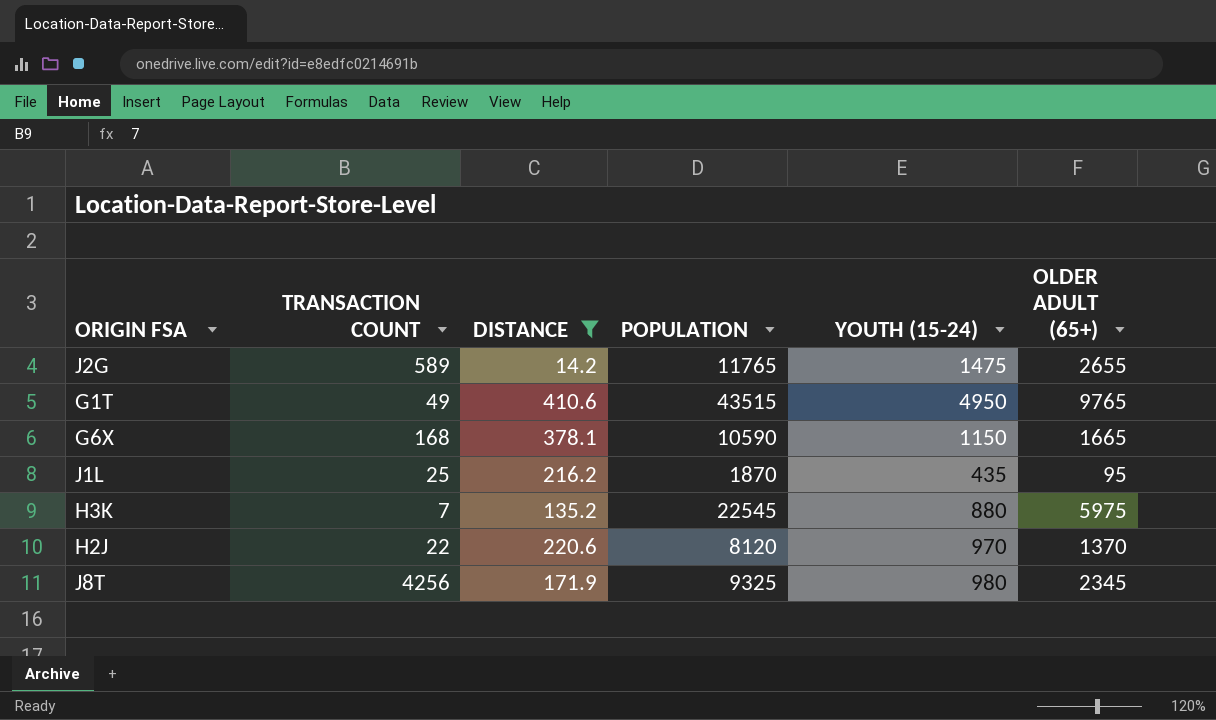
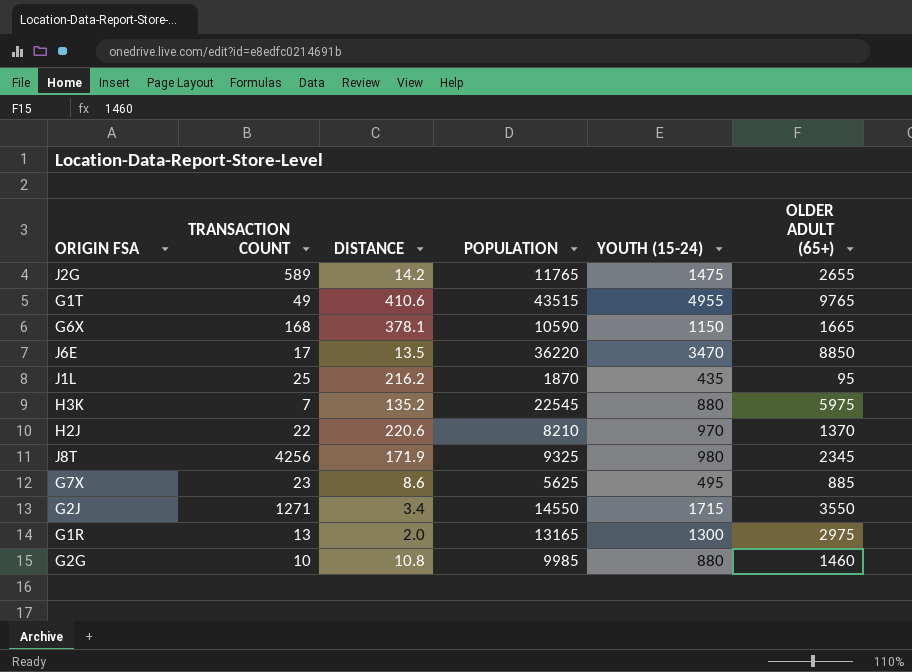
filter: DISTANCE >= 14.2 -> none
G1T | YOUTH (15-24): 4950 -> 4955
H2J | POPULATION: 8120 -> 8210

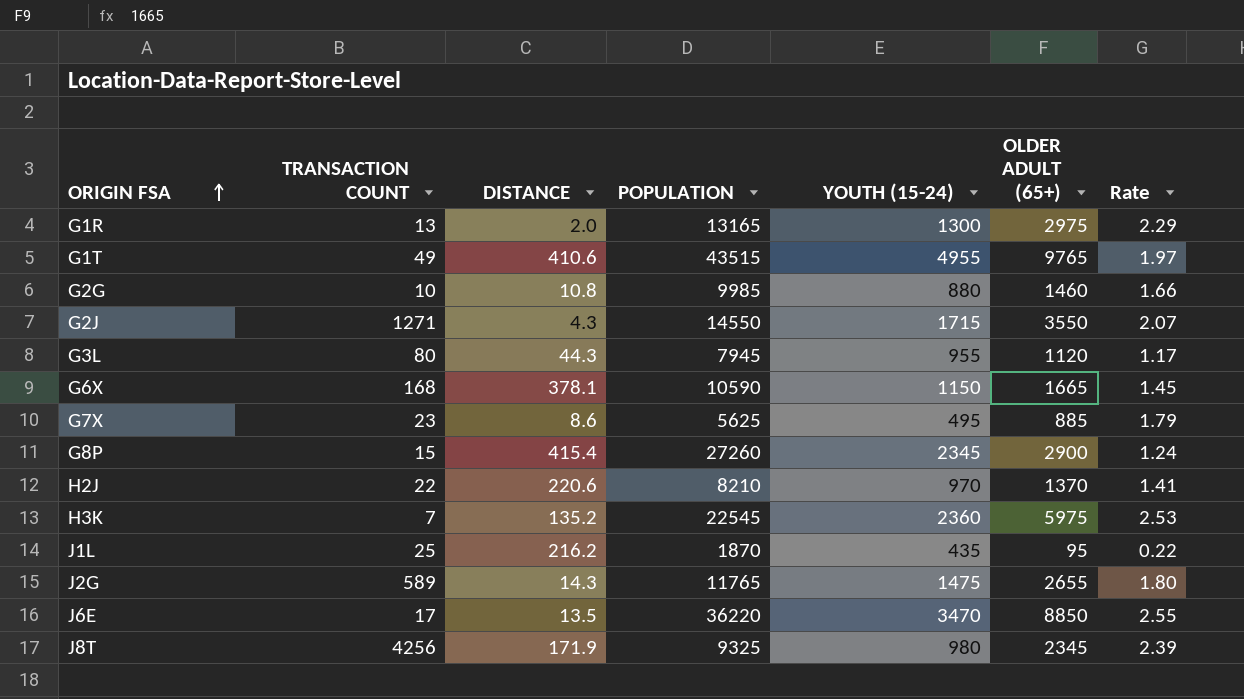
row order: none -> ORIGIN FSA ascending
column Rate | formula: none -> [OLDER ADULT (65+)] / [YOUTH (15-24)]
G2J | DISTANCE: 3.4 -> 4.3
row G3L: none -> 80 | 44.3 | 7945 | 955 | 1120 | 1.17
row G8P: none -> 15 | 415.4 | 27260 | 2345 | 2900 | 1.24
H3K | YOUTH (15-24): 880 -> 2360
J2G | DISTANCE: 14.2 -> 14.3

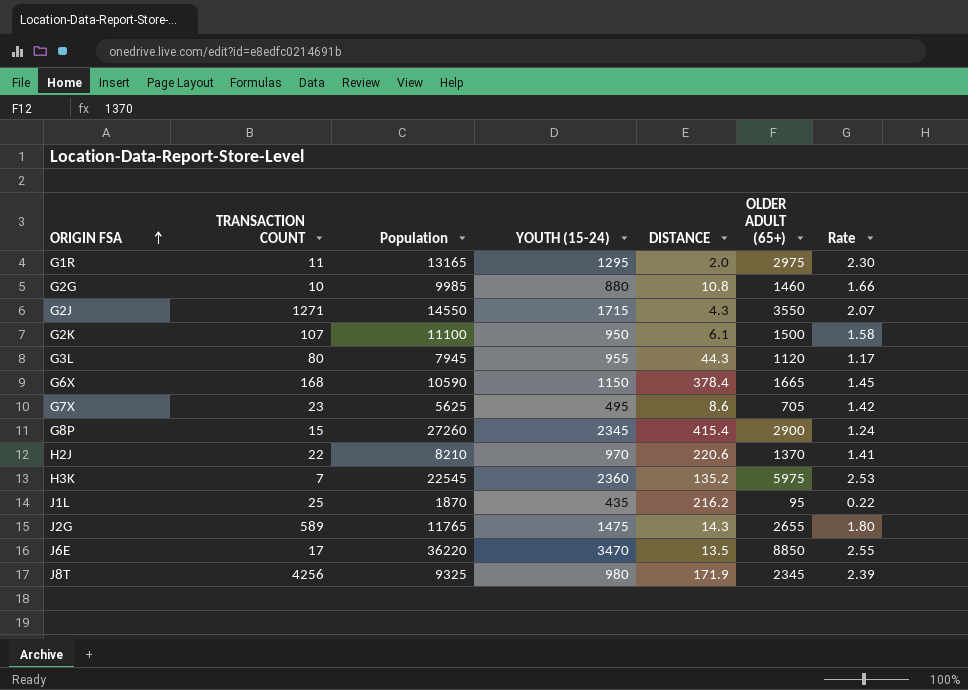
column name: POPULATION -> Population
column DISTANCE | position: 3 -> 5
row G1T: 49 | 410.6 | 43515 | 4955 | 9765 | 1.97 -> none
G1R | TRANSACTION COUNT: 13 -> 11
G1R | YOUTH (15-24): 1300 -> 1295
G1R | Rate: 2.29 -> 2.30
row G2K: none -> 107 | 11100 | 950 | 6.1 | 1500 | 1.58
G6X | DISTANCE: 378.1 -> 378.4
G7X | OLDER ADULT (65+): 885 -> 705
G7X | Rate: 1.79 -> 1.42

